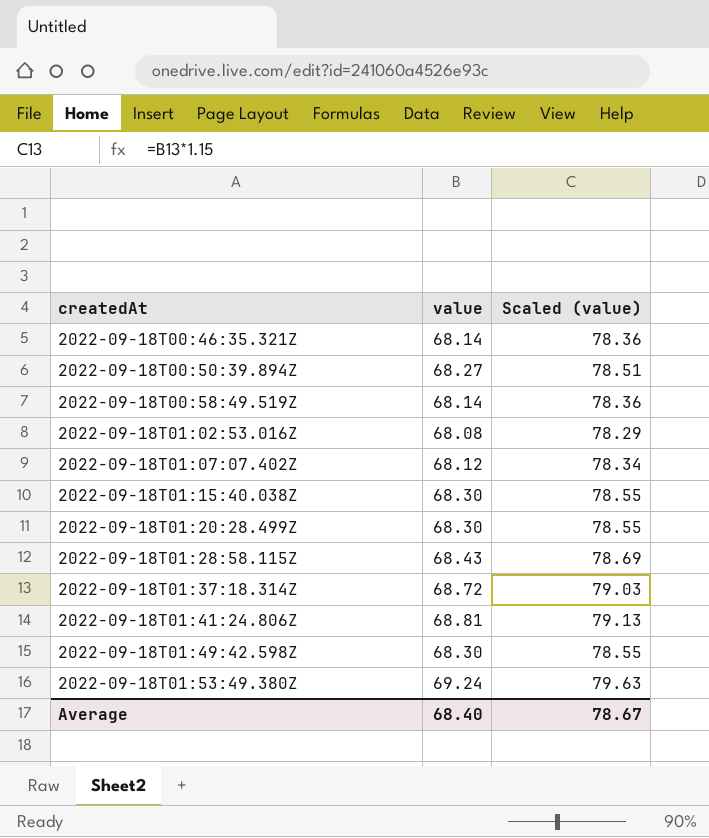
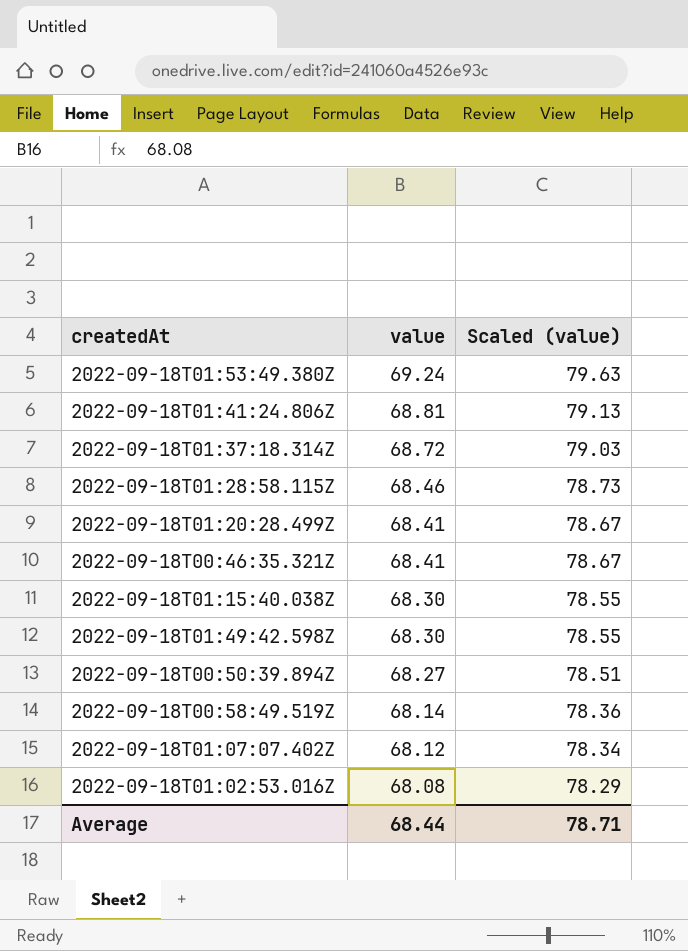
row order: createdAt ascending -> value descending
2022-09-18T01:28:58.115Z | value: 68.43 -> 68.46
2022-09-18T01:28:58.115Z | Scaled (value): 78.69 -> 78.73
2022-09-18T01:20:28.499Z | value: 68.30 -> 68.41
2022-09-18T01:20:28.499Z | Scaled (value): 78.55 -> 78.67
2022-09-18T00:46:35.321Z | value: 68.14 -> 68.41
2022-09-18T00:46:35.321Z | Scaled (value): 78.36 -> 78.67
Average | value: 68.40 -> 68.44
Average | Scaled (value): 78.67 -> 78.71

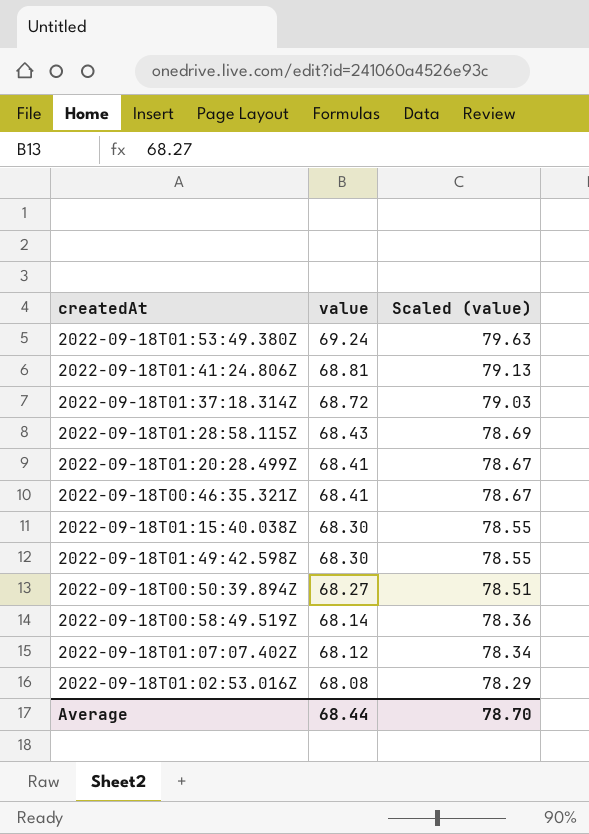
2022-09-18T01:28:58.115Z | value: 68.46 -> 68.43
2022-09-18T01:28:58.115Z | Scaled (value): 78.73 -> 78.69
Average | Scaled (value): 78.71 -> 78.70

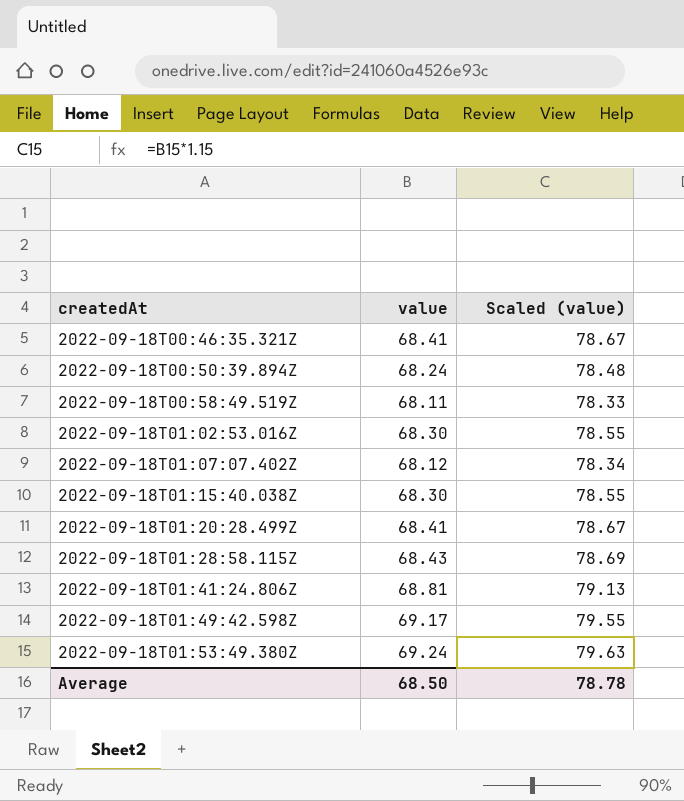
row order: value descending -> createdAt ascending
row 2022-09-18T01:37:18.314Z: 68.72 | 79.03 -> none
2022-09-18T00:50:39.894Z | value: 68.27 -> 68.24
2022-09-18T00:50:39.894Z | Scaled (value): 78.51 -> 78.48
2022-09-18T00:58:49.519Z | value: 68.14 -> 68.11
2022-09-18T00:58:49.519Z | Scaled (value): 78.36 -> 78.33
2022-09-18T01:02:53.016Z | value: 68.08 -> 68.30
2022-09-18T01:02:53.016Z | Scaled (value): 78.29 -> 78.55
2022-09-18T01:49:42.598Z | value: 68.30 -> 69.17
2022-09-18T01:49:42.598Z | Scaled (value): 78.55 -> 79.55
Average | value: 68.44 -> 68.50
Average | Scaled (value): 78.70 -> 78.78

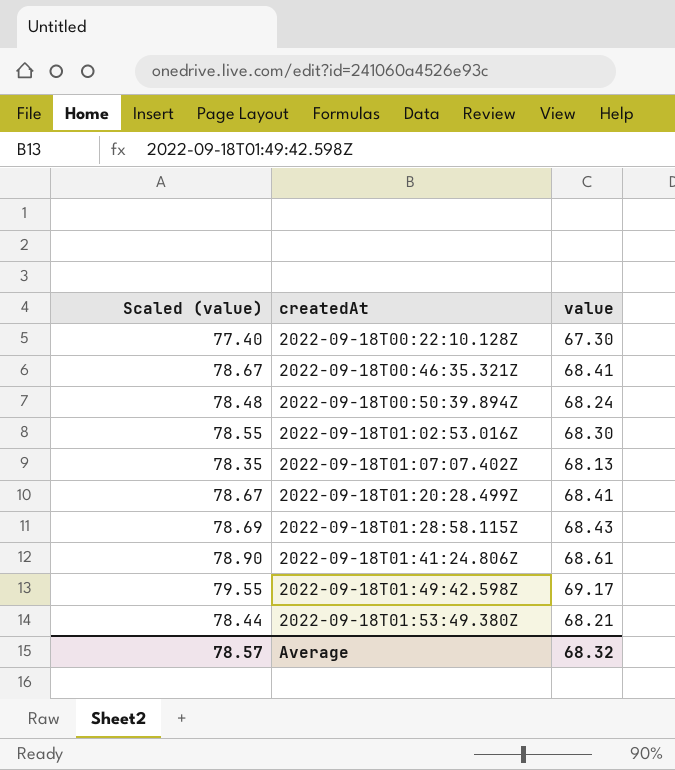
column Scaled (value) | position: 3 -> 1
row 2022-09-18T00:58:49.519Z: 68.11 | 78.33 -> none
row 2022-09-18T01:15:40.038Z: 68.30 | 78.55 -> none
row 2022-09-18T00:22:10.128Z: none -> 77.40 | 67.30
2022-09-18T01:07:07.402Z | Scaled (value): 78.34 -> 78.35
2022-09-18T01:07:07.402Z | value: 68.12 -> 68.13
2022-09-18T01:41:24.806Z | Scaled (value): 79.13 -> 78.90
2022-09-18T01:41:24.806Z | value: 68.81 -> 68.61
2022-09-18T01:53:49.380Z | Scaled (value): 79.63 -> 78.44
2022-09-18T01:53:49.380Z | value: 69.24 -> 68.21
Average | Scaled (value): 78.78 -> 78.57
Average | value: 68.50 -> 68.32

